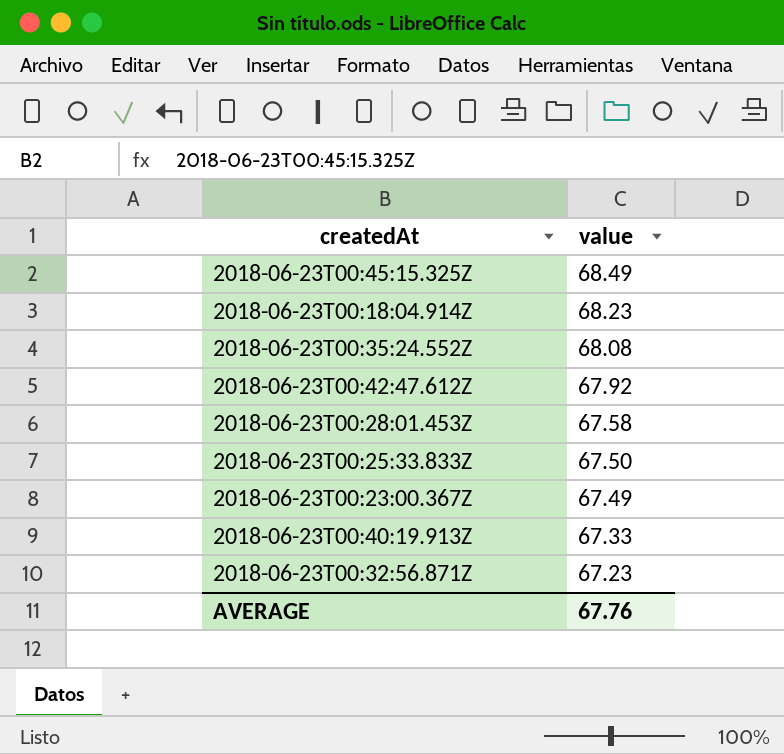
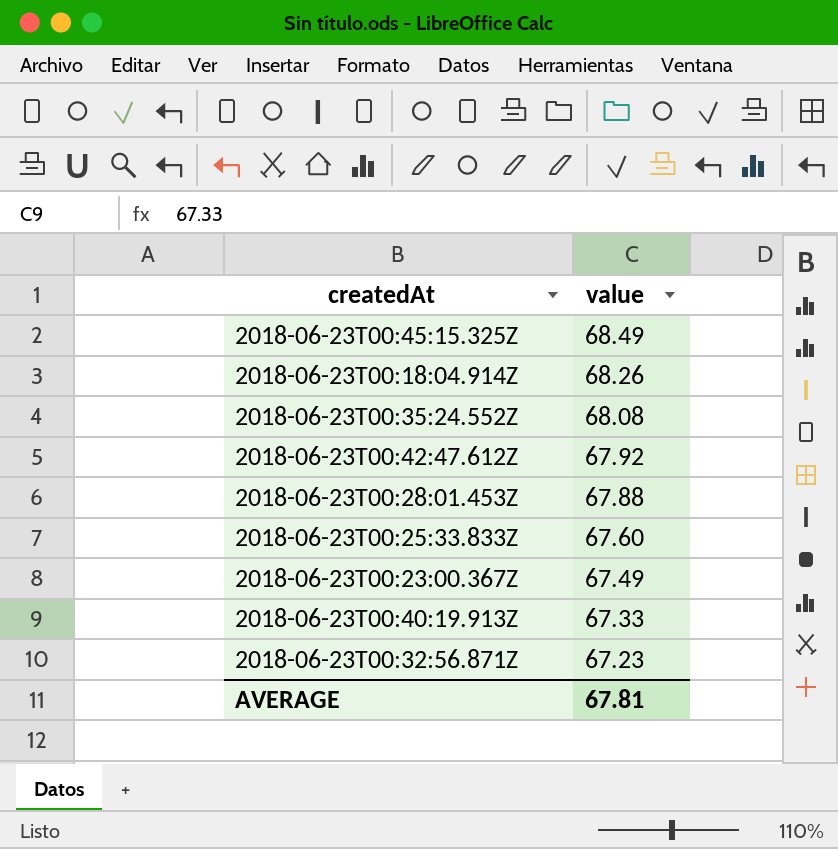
2018-06-23T00:18:04.914Z | value: 68.23 -> 68.26
2018-06-23T00:28:01.453Z | value: 67.58 -> 67.88
2018-06-23T00:25:33.833Z | value: 67.50 -> 67.60
AVERAGE | value: 67.76 -> 67.81

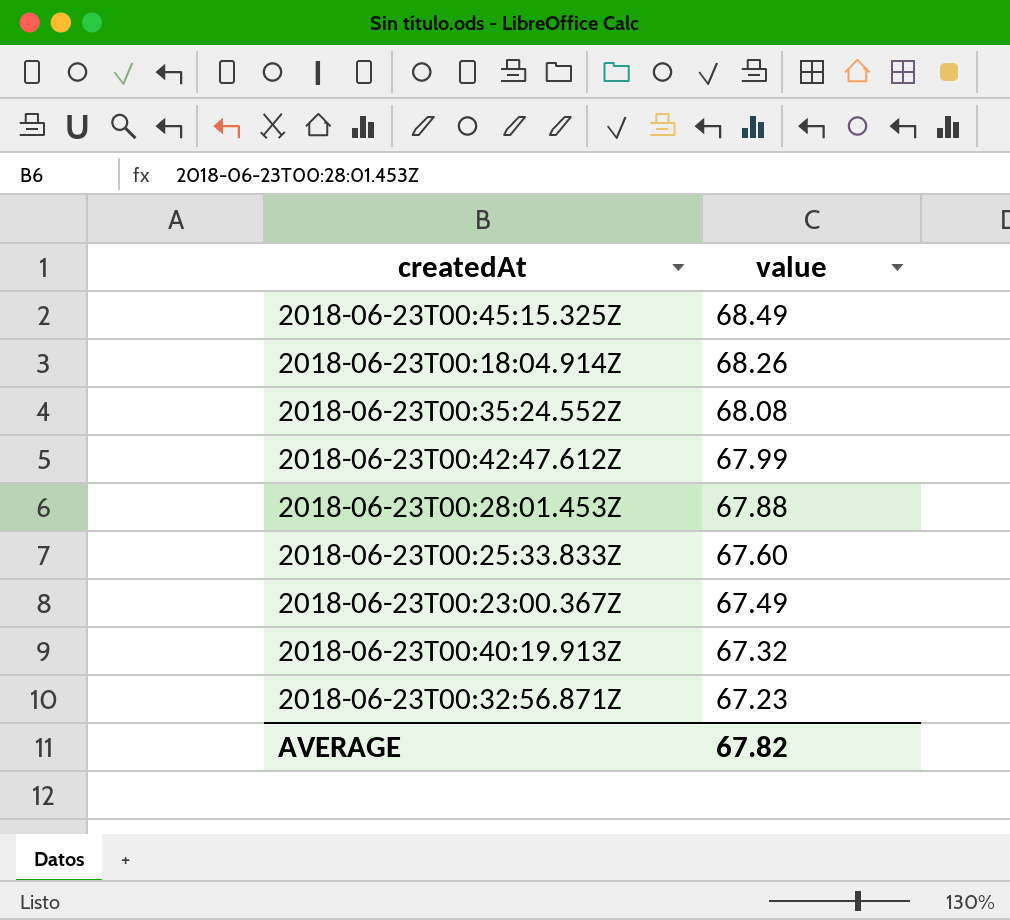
2018-06-23T00:42:47.612Z | value: 67.92 -> 67.99
2018-06-23T00:40:19.913Z | value: 67.33 -> 67.32
AVERAGE | value: 67.81 -> 67.82

